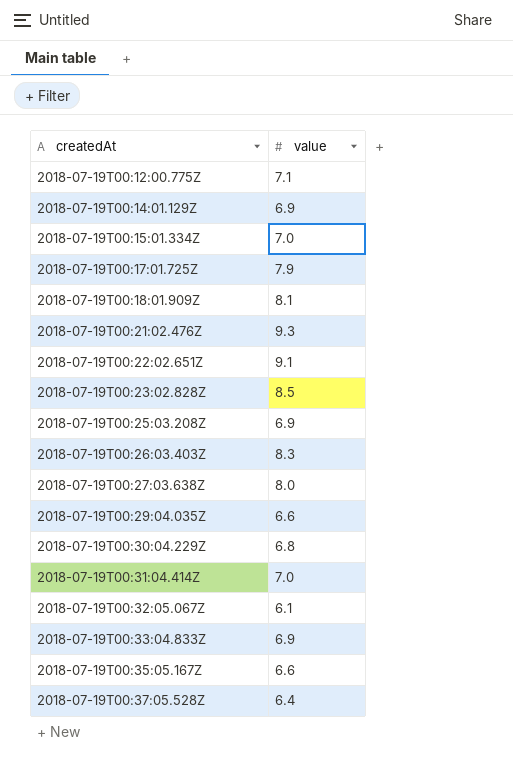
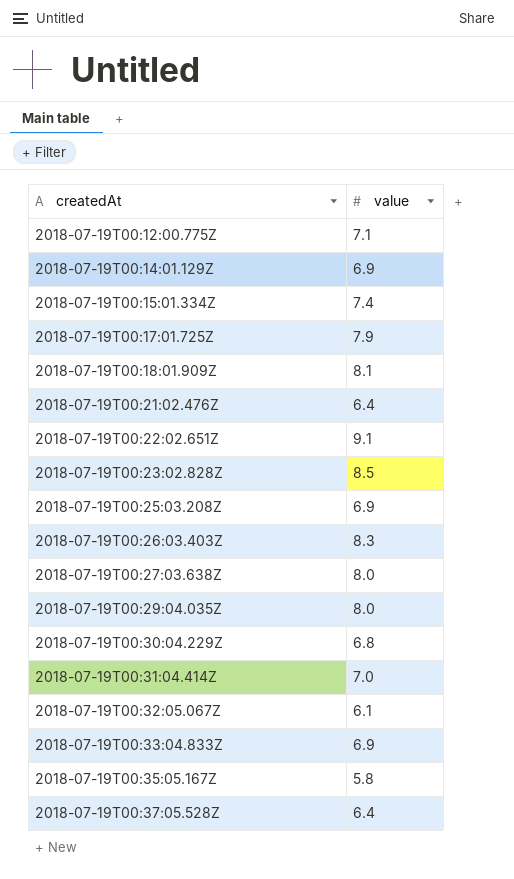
2018-07-19T00:15:01.334Z | value: 7.0 -> 7.4
2018-07-19T00:21:02.476Z | value: 9.3 -> 6.4
2018-07-19T00:29:04.035Z | value: 6.6 -> 8.0
2018-07-19T00:35:05.167Z | value: 6.6 -> 5.8

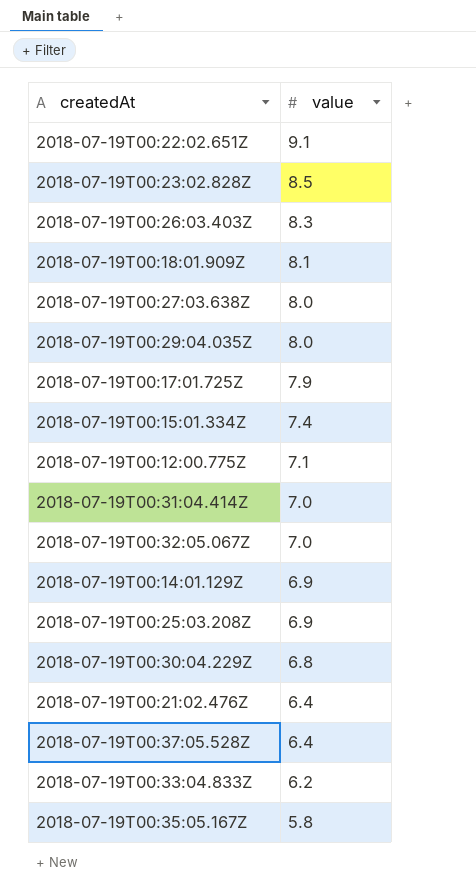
row order: createdAt ascending -> value descending
2018-07-19T00:32:05.067Z | value: 6.1 -> 7.0
2018-07-19T00:33:04.833Z | value: 6.9 -> 6.2

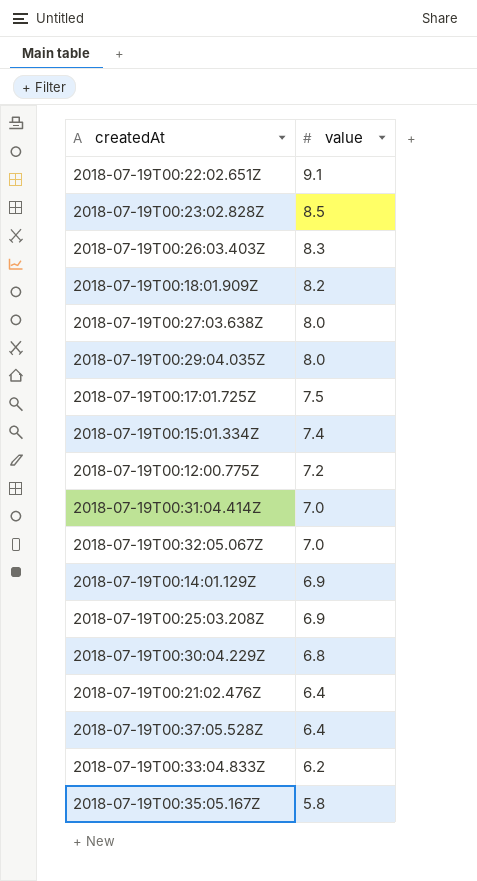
2018-07-19T00:18:01.909Z | value: 8.1 -> 8.2
2018-07-19T00:17:01.725Z | value: 7.9 -> 7.5
2018-07-19T00:12:00.775Z | value: 7.1 -> 7.2

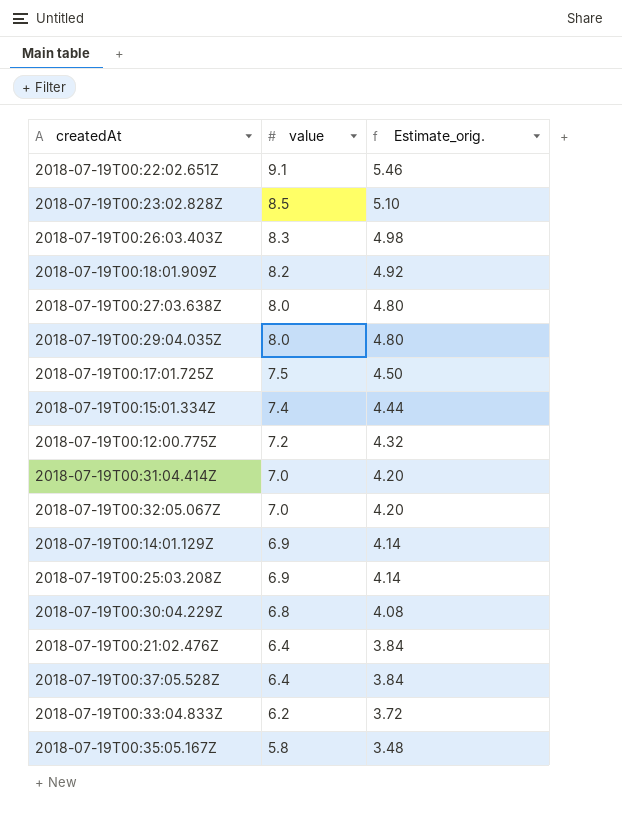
column Estimate_orig. | formula: none -> [value] * 0.6

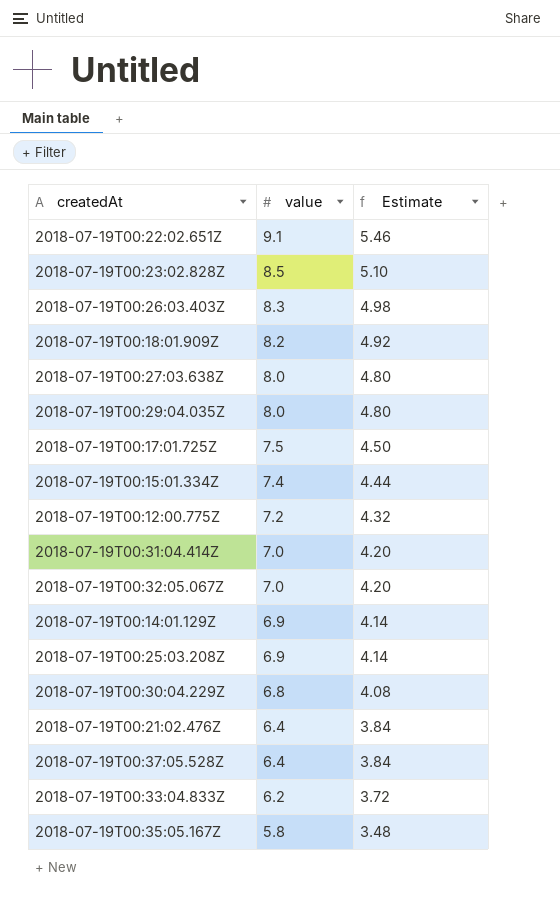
column name: Estimate_orig. -> Estimate

